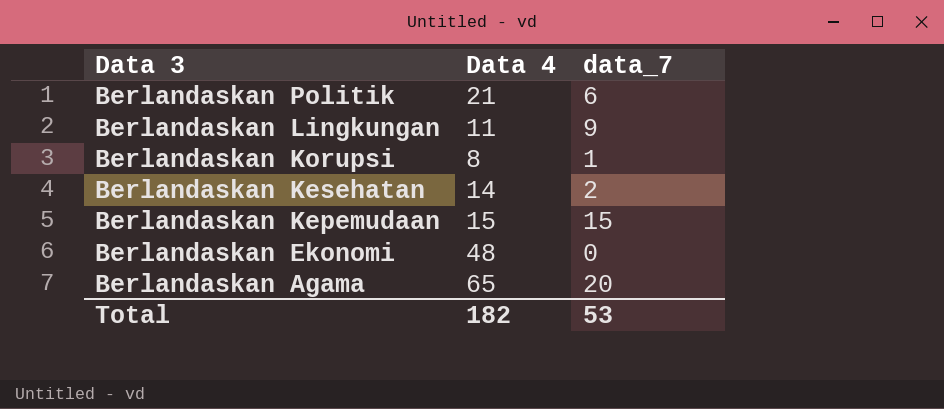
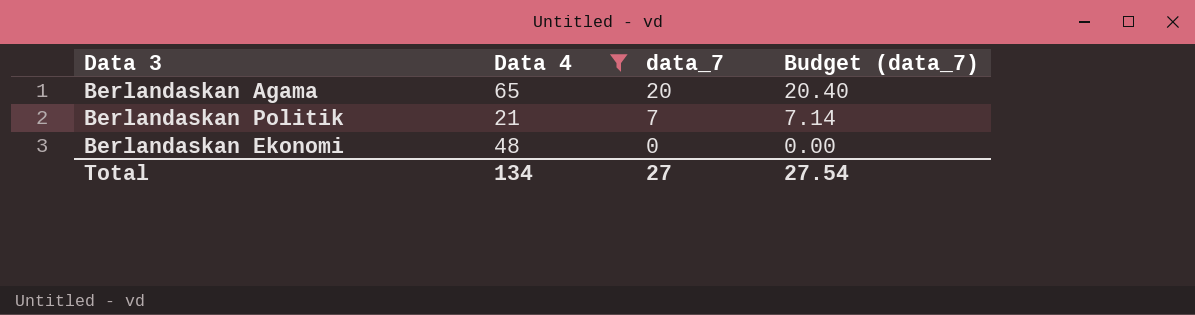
filter: none -> Data 4 >= 21
row order: Data 3 descending -> data_7 descending
column Budget (data_7) | formula: none -> [data_7] * 1.02
Berlandaskan Politik | data_7: 6 -> 7
Total | Data 4: 182 -> 134
Total | data_7: 53 -> 27

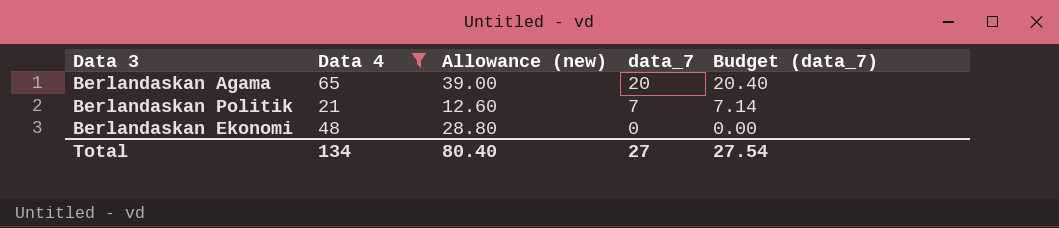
column Allowance (new) | formula: none -> [Data 4] * 0.6

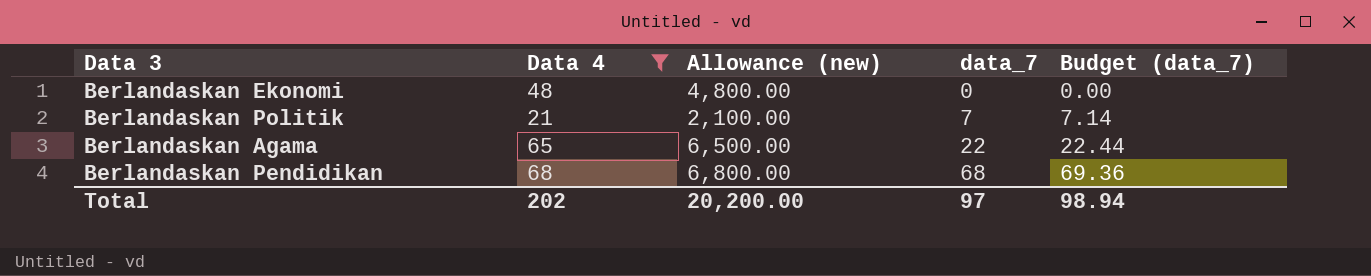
row order: data_7 descending -> data_7 ascending
column Allowance (new) | formula: [Data 4] * 0.6 -> [Data 4] * 100
Berlandaskan Agama | data_7: 20 -> 22
Berlandaskan Agama | Budget (data_7): 20.40 -> 22.44
row Berlandaskan Pendidikan: none -> 68 | 6,800.00 | 68 | 69.36
Total | Data 4: 134 -> 202
Total | Allowance (new): 80.40 -> 20,200.00
Total | data_7: 27 -> 97
Total | Budget (data_7): 27.54 -> 98.94

